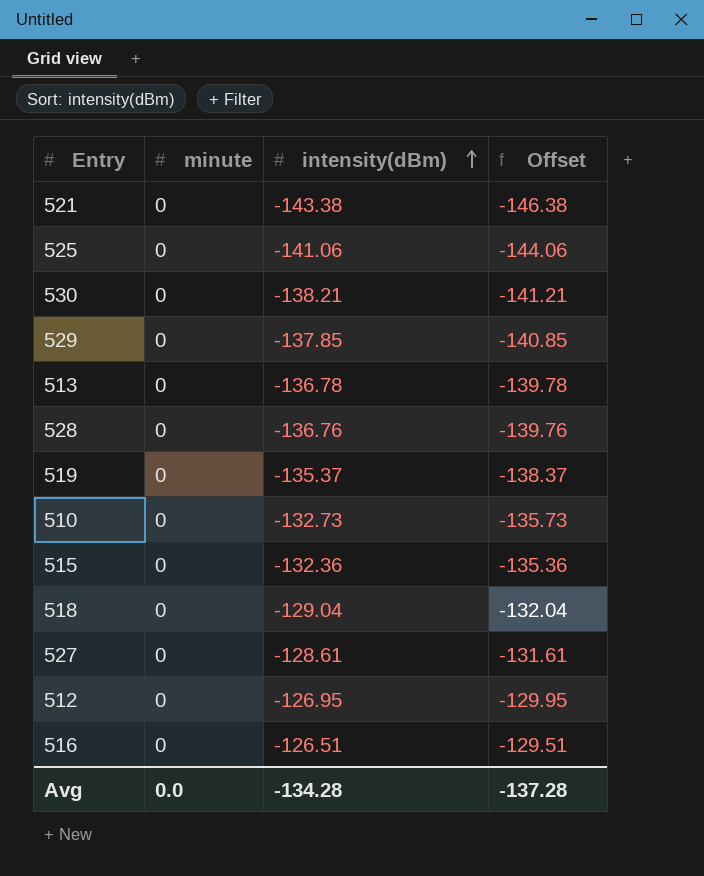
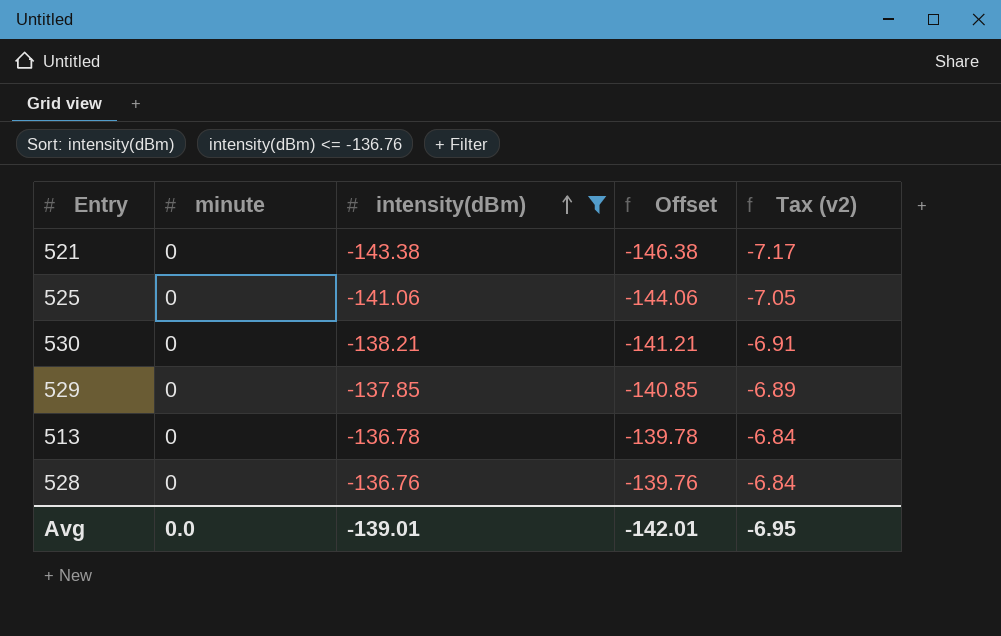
filter: none -> intensity(dBm) <= -136.76
column Tax (v2) | formula: none -> [intensity(dBm)] * 0.05
Avg | intensity(dBm): -134.28 -> -139.01
Avg | Offset: -137.28 -> -142.01

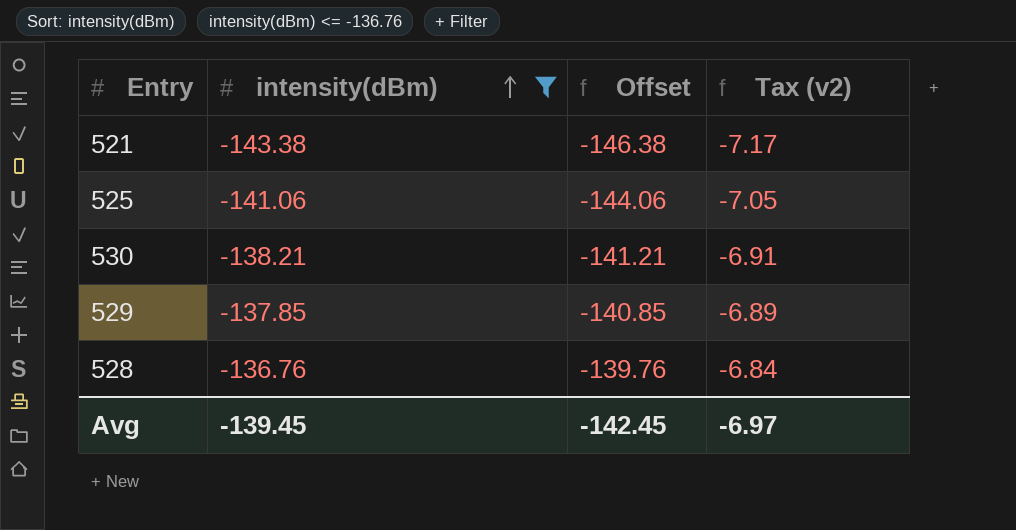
column minute | position: 2 -> none
row 513: 0 | -136.78 | -139.78 | -6.84 -> none
Avg | intensity(dBm): -139.01 -> -139.45
Avg | Offset: -142.01 -> -142.45
Avg | Tax (v2): -6.95 -> -6.97

